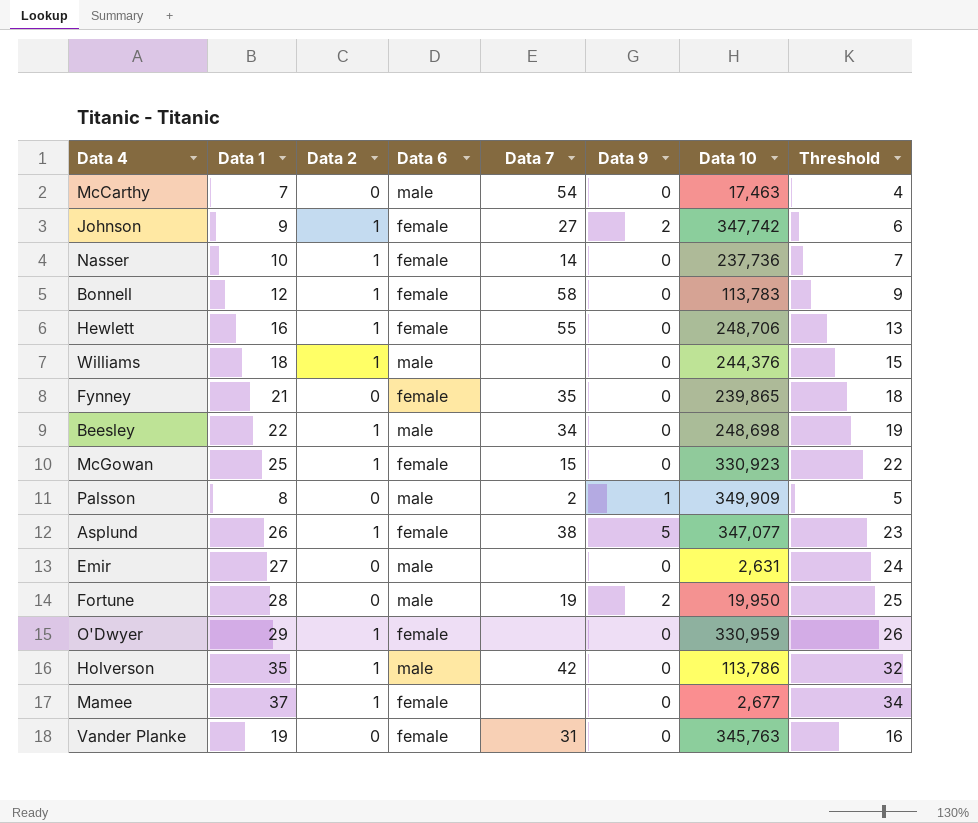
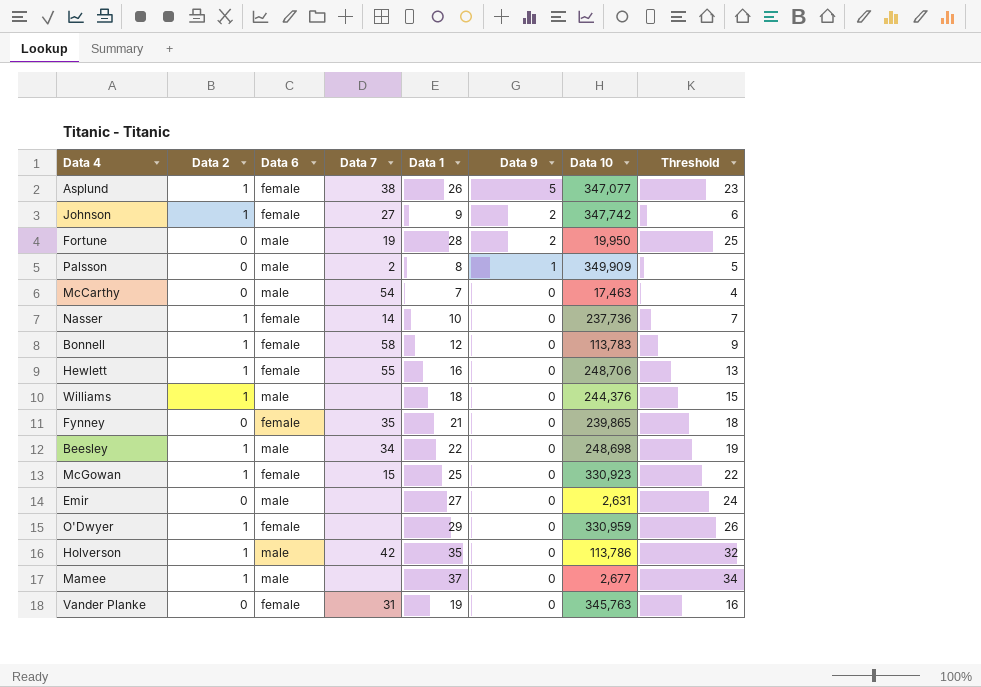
row order: none -> Data 9 descending
column Data 1 | position: 2 -> 5
Mamee | Data 6: female -> male

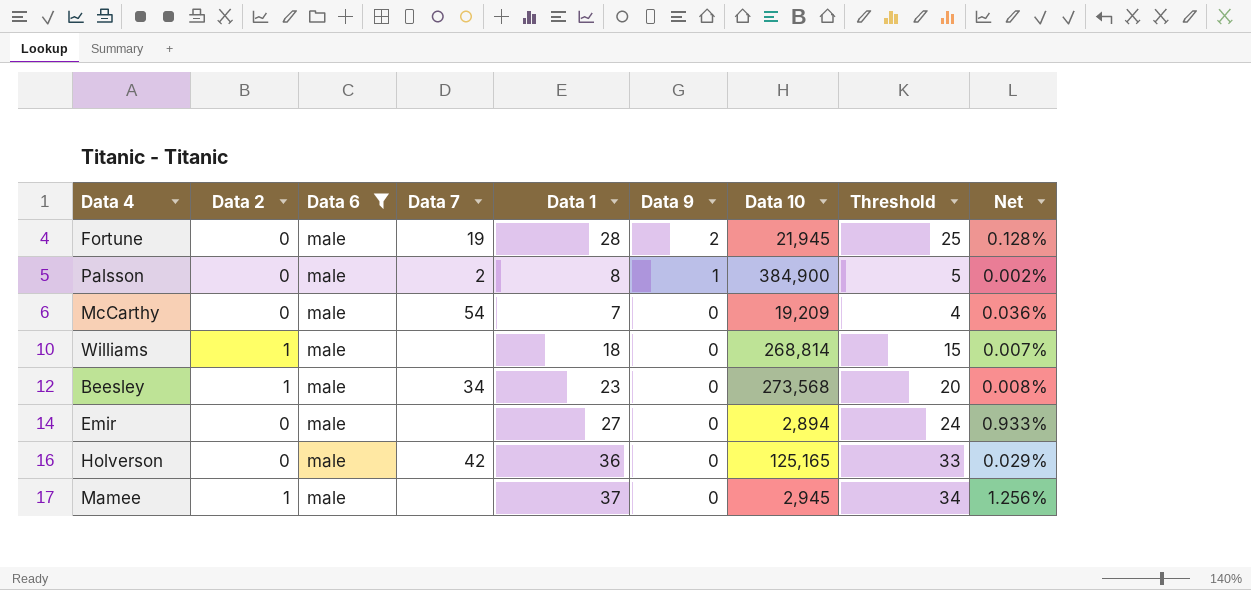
filter: none -> Data 6 = male
column Net | formula: none -> [Data 1] / [Data 10]
Fortune | Data 10: 19,950 -> 21,945
Palsson | Data 10: 349,909 -> 384,900
McCarthy | Data 10: 17,463 -> 19,209
Williams | Data 10: 244,376 -> 268,814
Beesley | Data 1: 22 -> 23
Beesley | Data 10: 248,698 -> 273,568
Beesley | Threshold: 19 -> 20
Emir | Data 10: 2,631 -> 2,894
Holverson | Data 2: 1 -> 0
Holverson | Data 1: 35 -> 36
Holverson | Data 10: 113,786 -> 125,165
Holverson | Threshold: 32 -> 33
Mamee | Data 10: 2,677 -> 2,945

